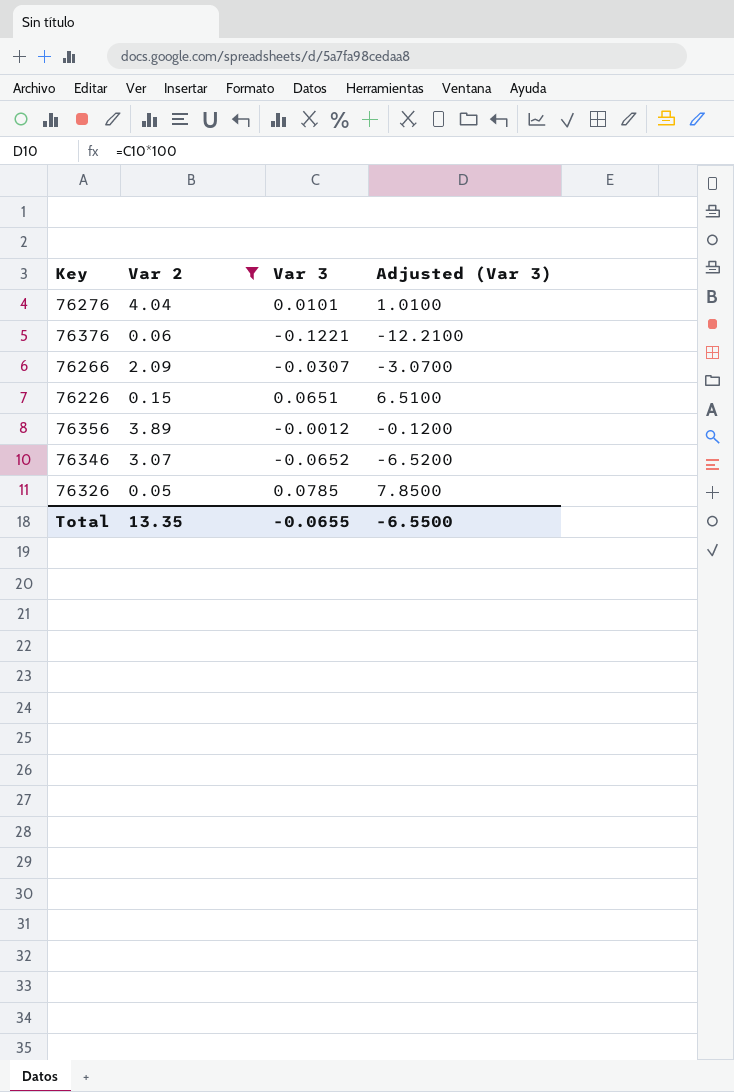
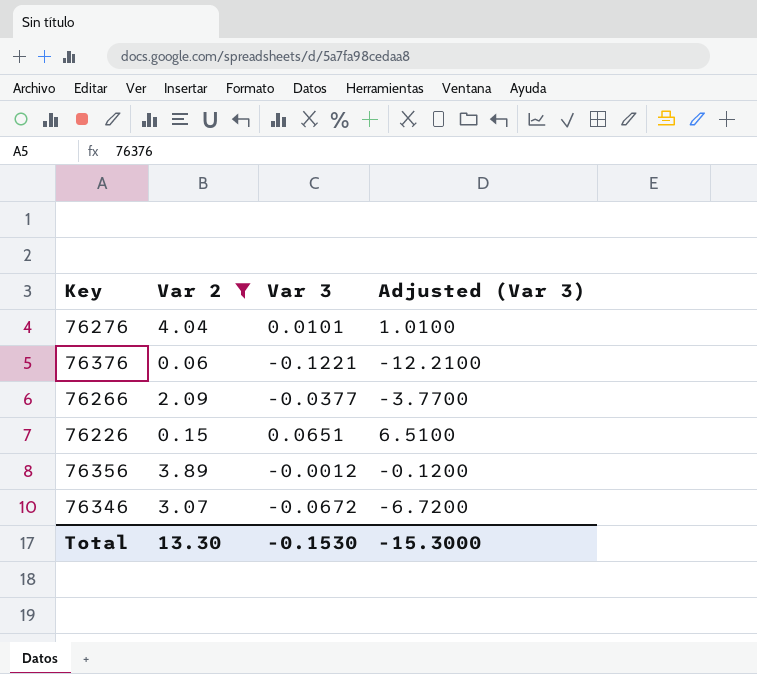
row 76326: 0.05 | 0.0785 | 7.8500 -> none
76266 | Var 3: -0.0307 -> -0.0377
76266 | Adjusted (Var 3): -3.0700 -> -3.7700
76346 | Var 3: -0.0652 -> -0.0672
76346 | Adjusted (Var 3): -6.5200 -> -6.7200
Total | Var 2: 13.35 -> 13.30
Total | Var 3: -0.0655 -> -0.1530
Total | Adjusted (Var 3): -6.5500 -> -15.3000

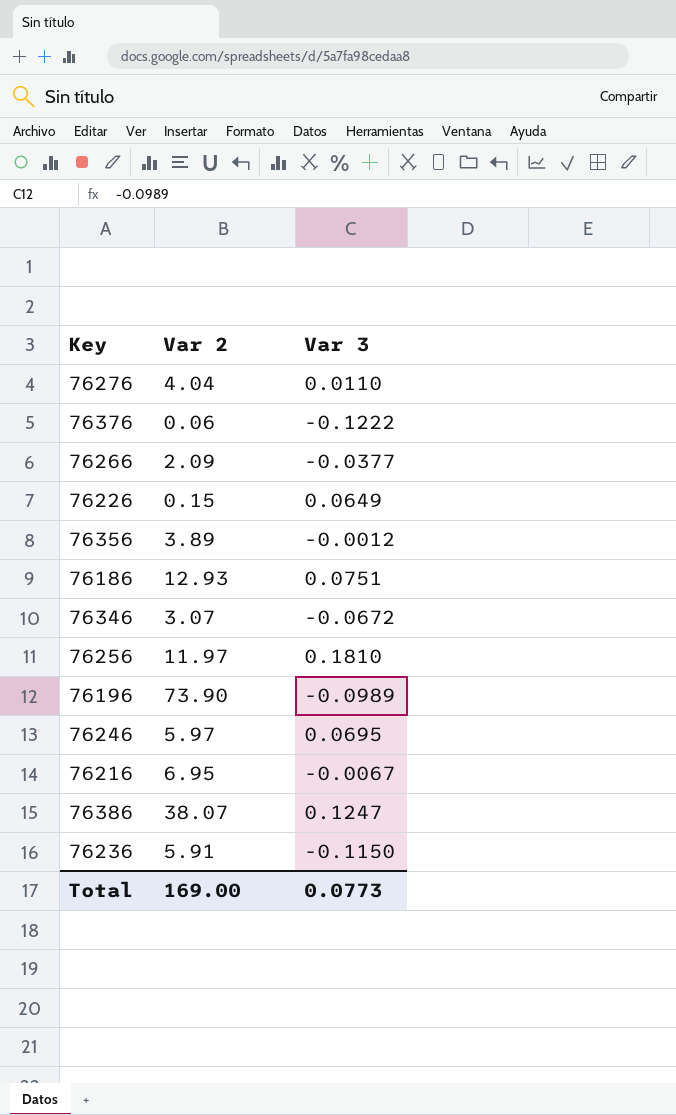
filter: Var 2 <= 4.04 -> none
column Adjusted (Var 3) | formula: [Var 3] * 100 -> none
76276 | Var 3: 0.0101 -> 0.0110
76376 | Var 3: -0.1221 -> -0.1222
76226 | Var 3: 0.0651 -> 0.0649
Total | Var 2: 13.30 -> 169.00
Total | Var 3: -0.1530 -> 0.0773

